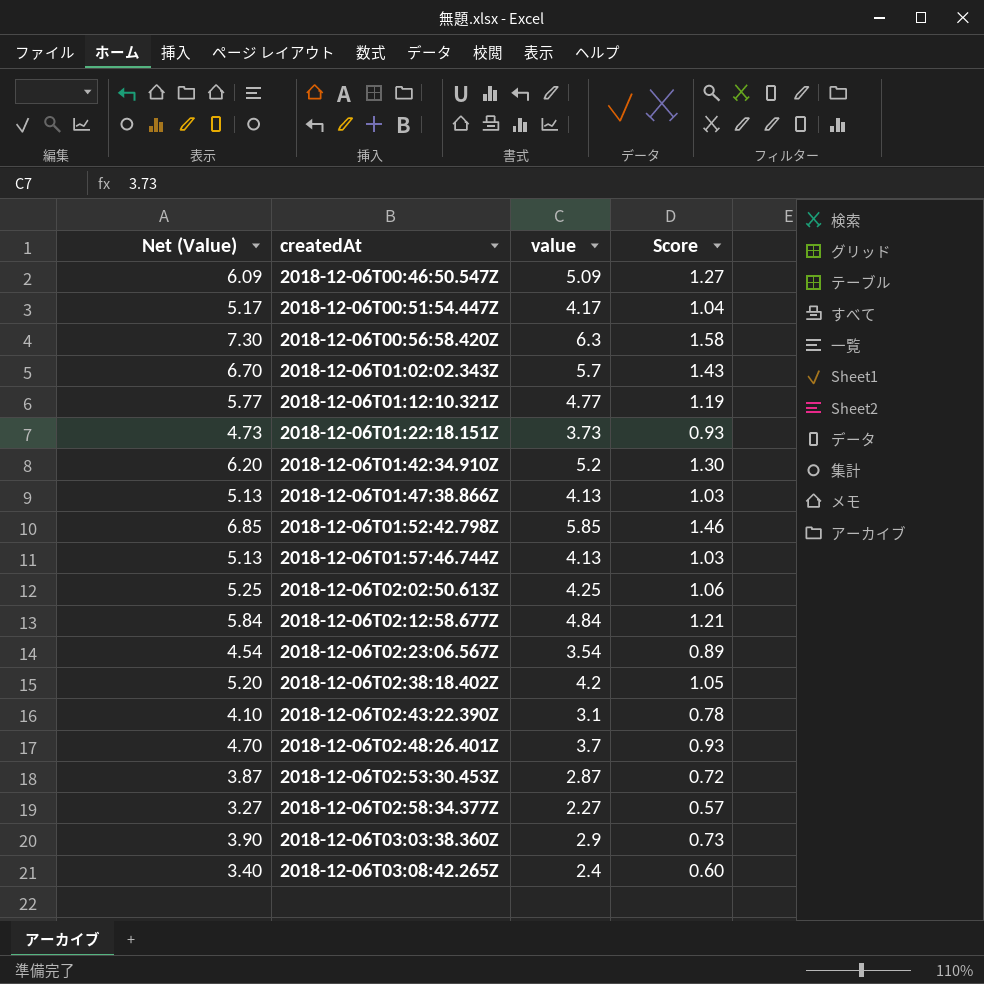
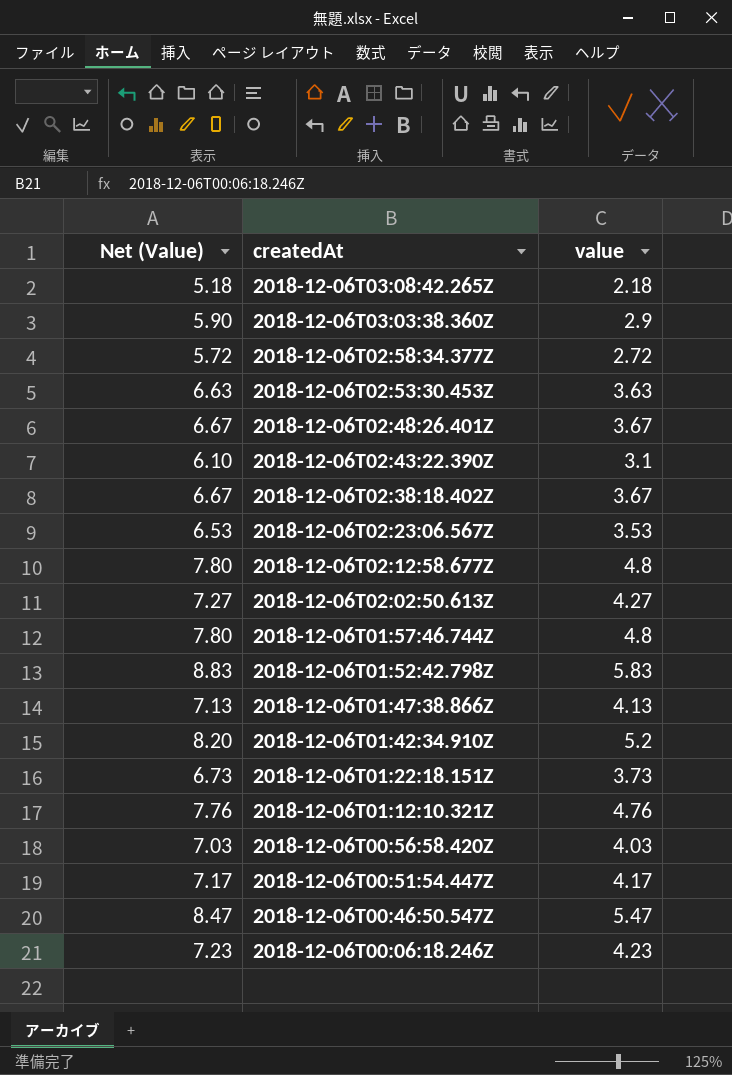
row order: createdAt ascending -> createdAt descending
column Score | formula: [value] * 0.25 -> none
column Net (Value) | formula: [value] + 1 -> [value] + 3
row 2018-12-06T01:02:02.343Z: 6.70 | 5.7 | 1.43 -> none
2018-12-06T03:08:42.265Z | value: 2.4 -> 2.18
2018-12-06T02:58:34.377Z | value: 2.27 -> 2.72
2018-12-06T02:53:30.453Z | value: 2.87 -> 3.63
2018-12-06T02:48:26.401Z | value: 3.7 -> 3.67
2018-12-06T02:38:18.402Z | value: 4.2 -> 3.67
2018-12-06T02:23:06.567Z | value: 3.54 -> 3.53
2018-12-06T02:12:58.677Z | value: 4.84 -> 4.8
2018-12-06T02:02:50.613Z | value: 4.25 -> 4.27
2018-12-06T01:57:46.744Z | value: 4.13 -> 4.8
2018-12-06T01:52:42.798Z | value: 5.85 -> 5.83
2018-12-06T01:12:10.321Z | value: 4.77 -> 4.76
2018-12-06T00:56:58.420Z | value: 6.3 -> 4.03
2018-12-06T00:46:50.547Z | value: 5.09 -> 5.47
row 2018-12-06T00:06:18.246Z: none -> 7.23 | 4.23

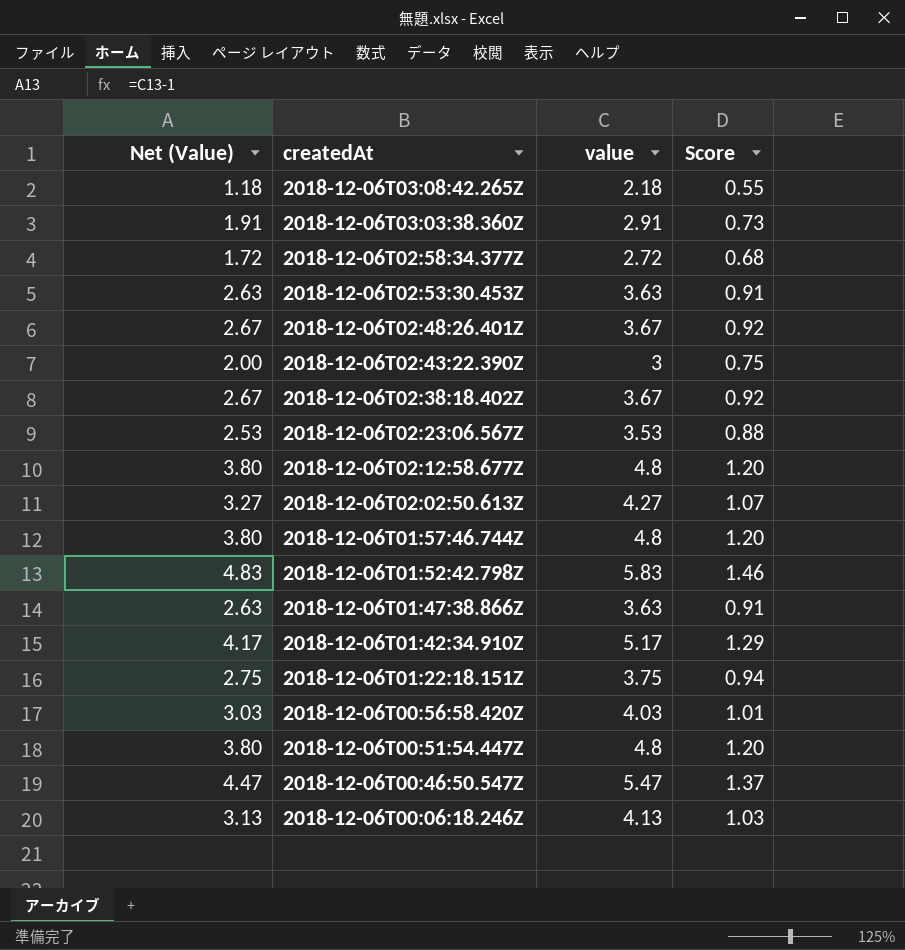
column Net (Value) | formula: [value] + 3 -> [value] - 1
column Score | formula: none -> [value] * 0.25
row 2018-12-06T01:12:10.321Z: 7.76 | 4.76 -> none
2018-12-06T03:03:38.360Z | value: 2.9 -> 2.91
2018-12-06T02:43:22.390Z | value: 3.1 -> 3
2018-12-06T01:47:38.866Z | value: 4.13 -> 3.63
2018-12-06T01:42:34.910Z | value: 5.2 -> 5.17
2018-12-06T01:22:18.151Z | value: 3.73 -> 3.75
2018-12-06T00:51:54.447Z | value: 4.17 -> 4.8
2018-12-06T00:06:18.246Z | value: 4.23 -> 4.13

